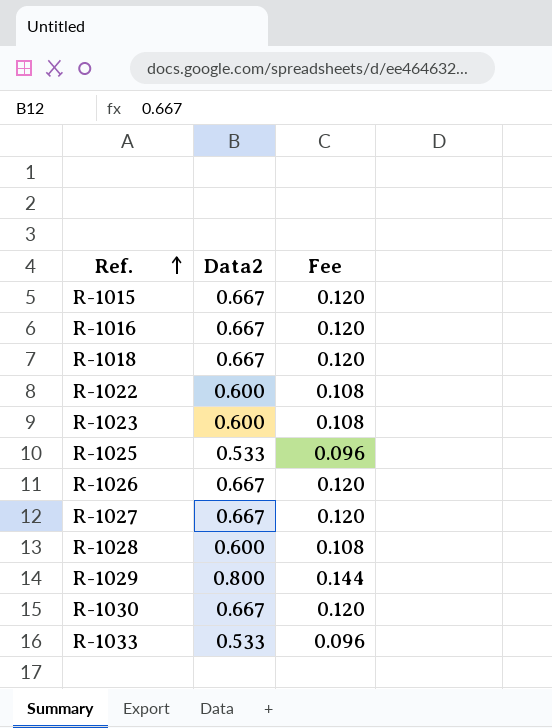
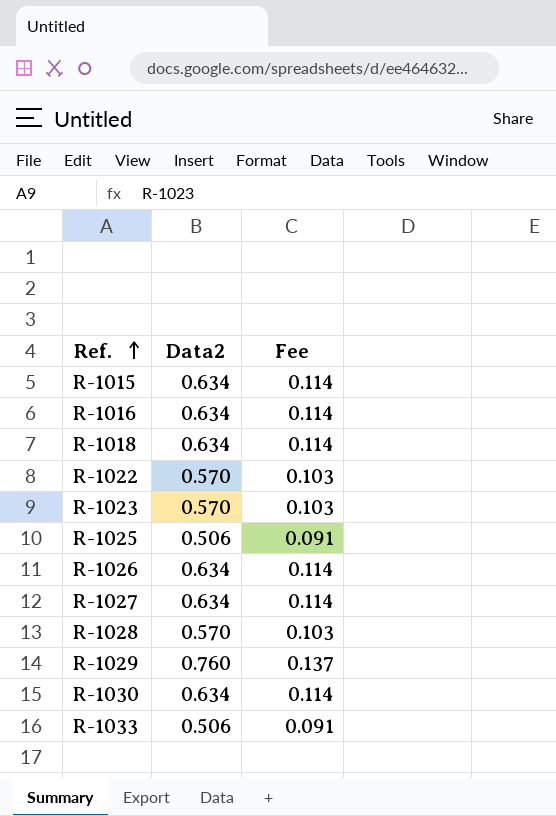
R-1015 | Data2: 0.667 -> 0.634
R-1015 | Fee: 0.120 -> 0.114
R-1016 | Data2: 0.667 -> 0.634
R-1016 | Fee: 0.120 -> 0.114
R-1018 | Data2: 0.667 -> 0.634
R-1018 | Fee: 0.120 -> 0.114
R-1022 | Data2: 0.600 -> 0.570
R-1022 | Fee: 0.108 -> 0.103
R-1023 | Data2: 0.600 -> 0.570
R-1023 | Fee: 0.108 -> 0.103
R-1025 | Data2: 0.533 -> 0.506
R-1025 | Fee: 0.096 -> 0.091
R-1026 | Data2: 0.667 -> 0.634
R-1026 | Fee: 0.120 -> 0.114
R-1027 | Data2: 0.667 -> 0.634
R-1027 | Fee: 0.120 -> 0.114
R-1028 | Data2: 0.600 -> 0.570
R-1028 | Fee: 0.108 -> 0.103
R-1029 | Data2: 0.800 -> 0.760
R-1029 | Fee: 0.144 -> 0.137
R-1030 | Data2: 0.667 -> 0.634
R-1030 | Fee: 0.120 -> 0.114
R-1033 | Data2: 0.533 -> 0.506
R-1033 | Fee: 0.096 -> 0.091

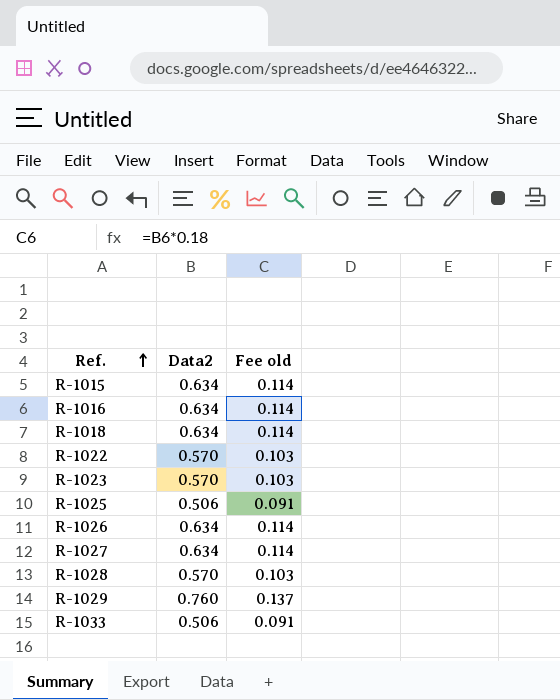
column name: Fee -> Fee old
row R-1030: 0.634 | 0.114 -> none

